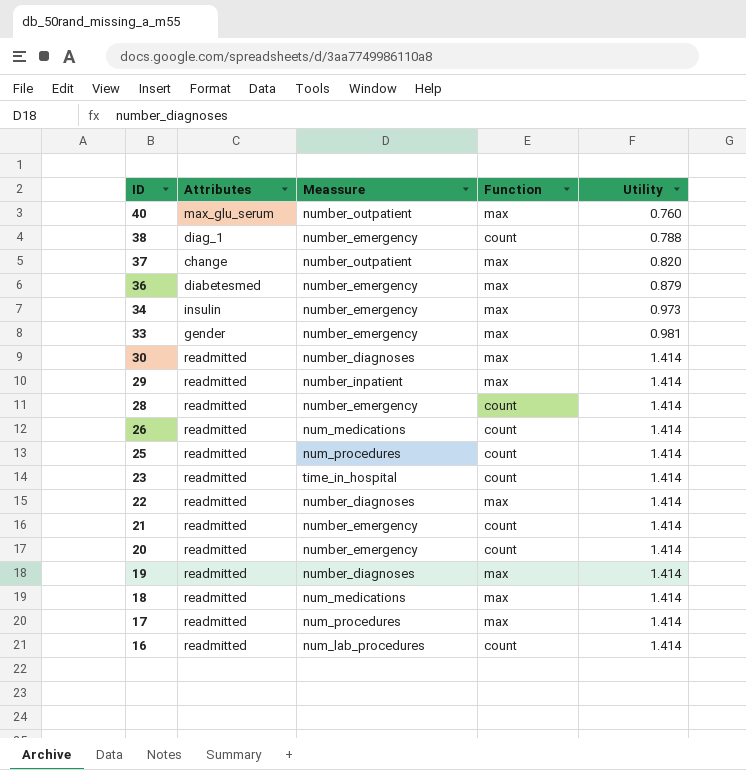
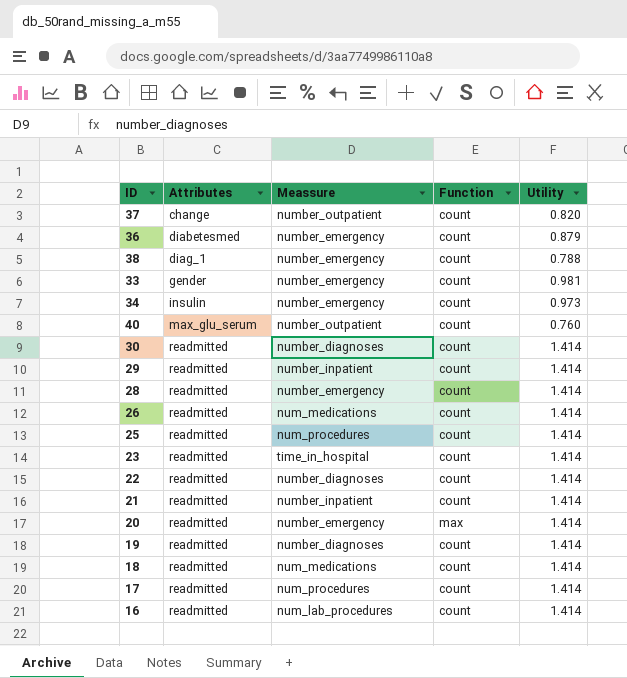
row order: ID descending -> Attributes ascending
37 | Function: max -> count
36 | Function: max -> count
33 | Function: max -> count
34 | Function: max -> count
40 | Function: max -> count
30 | Function: max -> count
29 | Function: max -> count
22 | Function: max -> count
21 | Meassure: number_emergency -> number_inpatient
20 | Function: count -> max
19 | Function: max -> count
18 | Function: max -> count
17 | Function: max -> count

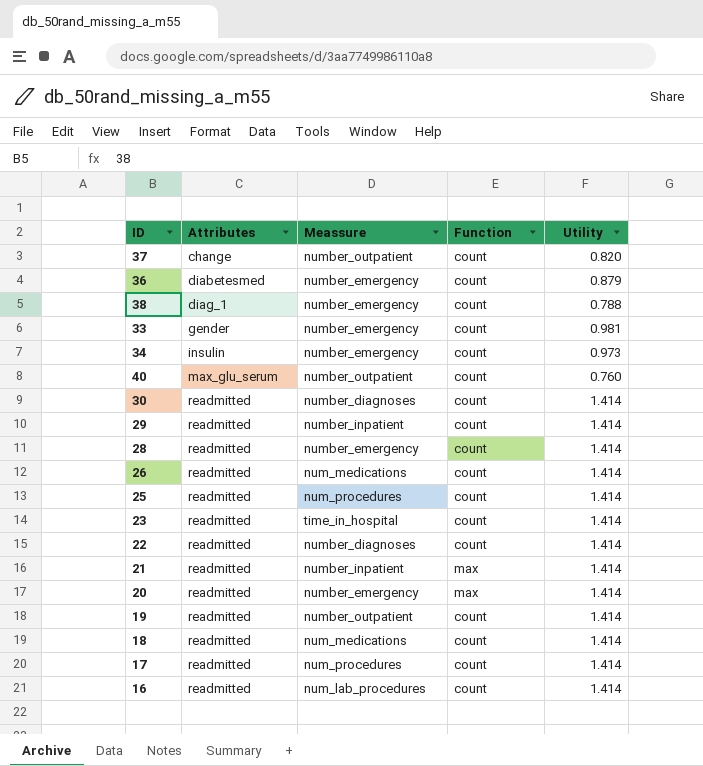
21 | Function: count -> max
19 | Meassure: number_diagnoses -> number_outpatient

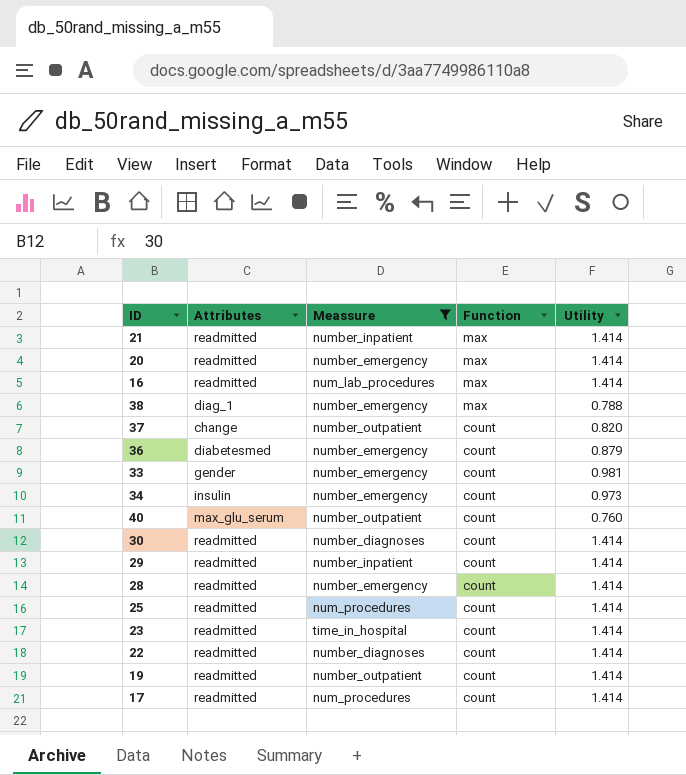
filter: none -> Meassure != num_medications
row order: Attributes ascending -> Function descending
16 | Function: count -> max
38 | Function: count -> max

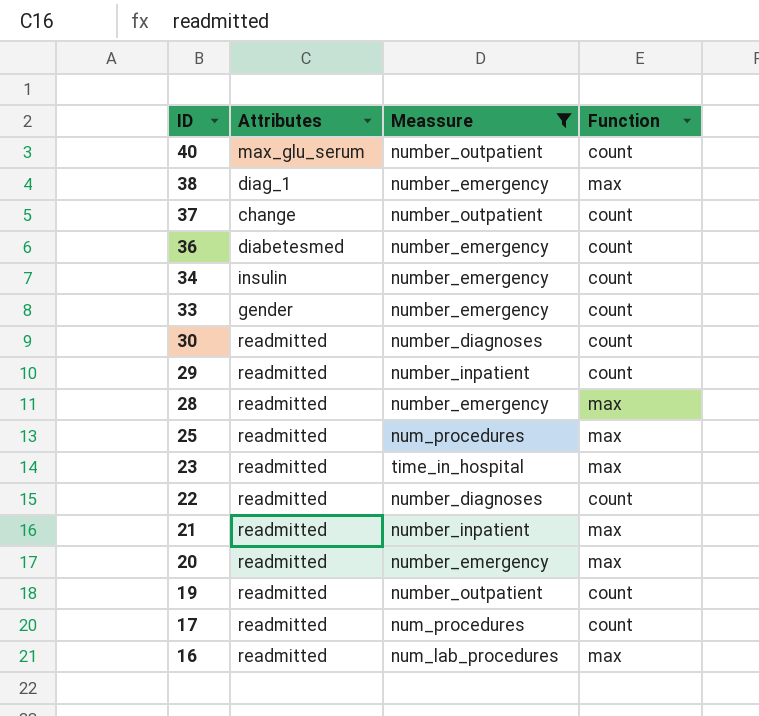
row order: Function descending -> ID descending
column Utility | position: 5 -> none
28 | Function: count -> max
25 | Function: count -> max
23 | Function: count -> max

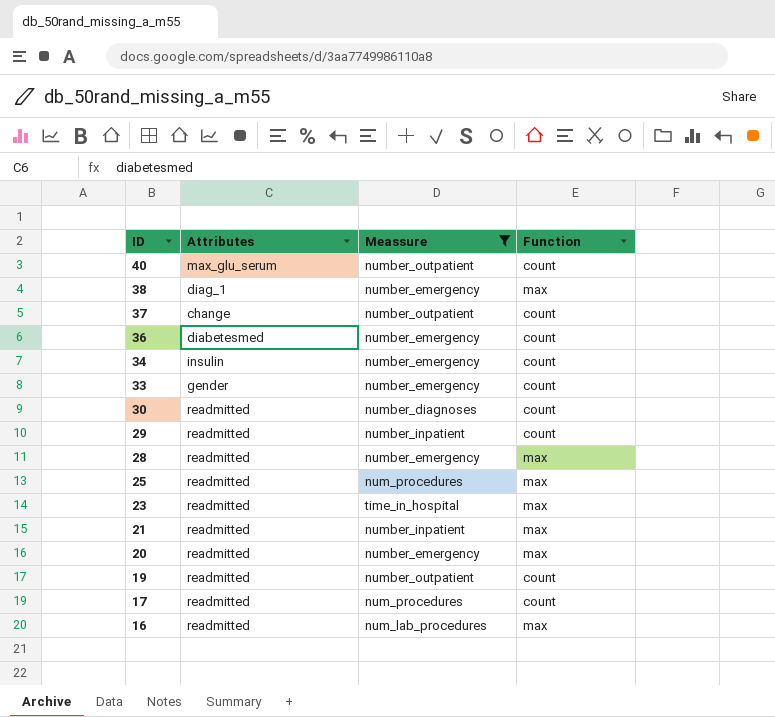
row 22: readmitted | number_diagnoses | count -> none

